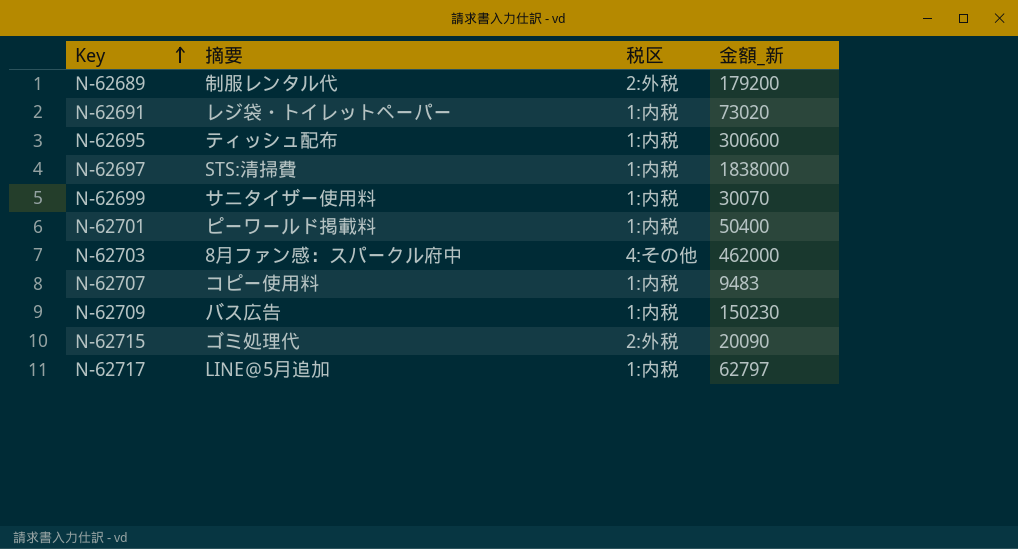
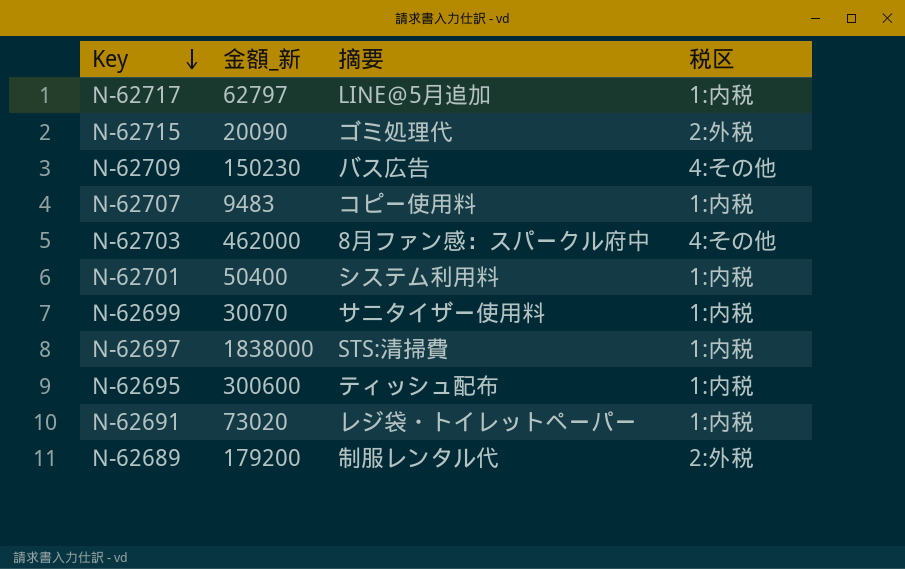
row order: Key ascending -> Key descending
column 金額_新 | position: 4 -> 2
N-62709 | 税区: 1:内税 -> 4:その他
N-62701 | 摘要: ピーワールド掲載料 -> システム利用料

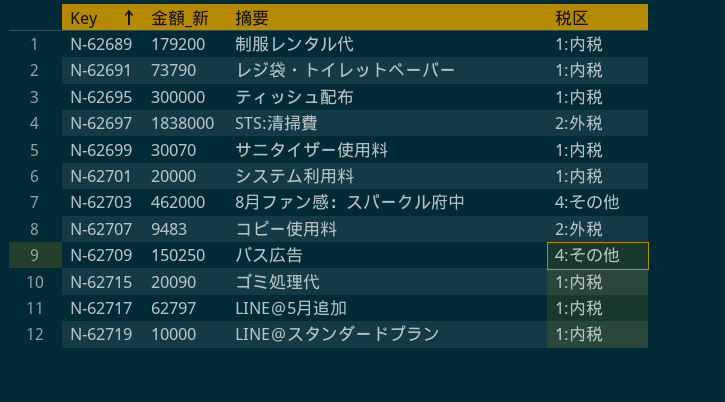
row order: Key descending -> Key ascending
N-62689 | 税区: 2:外税 -> 1:内税
N-62691 | 金額_新: 73020 -> 73790
N-62695 | 金額_新: 300600 -> 300000
N-62697 | 税区: 1:内税 -> 2:外税
N-62701 | 金額_新: 50400 -> 20000
N-62707 | 税区: 1:内税 -> 2:外税
N-62709 | 金額_新: 150230 -> 150250
N-62715 | 税区: 2:外税 -> 1:内税
row N-62719: none -> 10000 | LINE＠スタンダードプラン | 1:内税

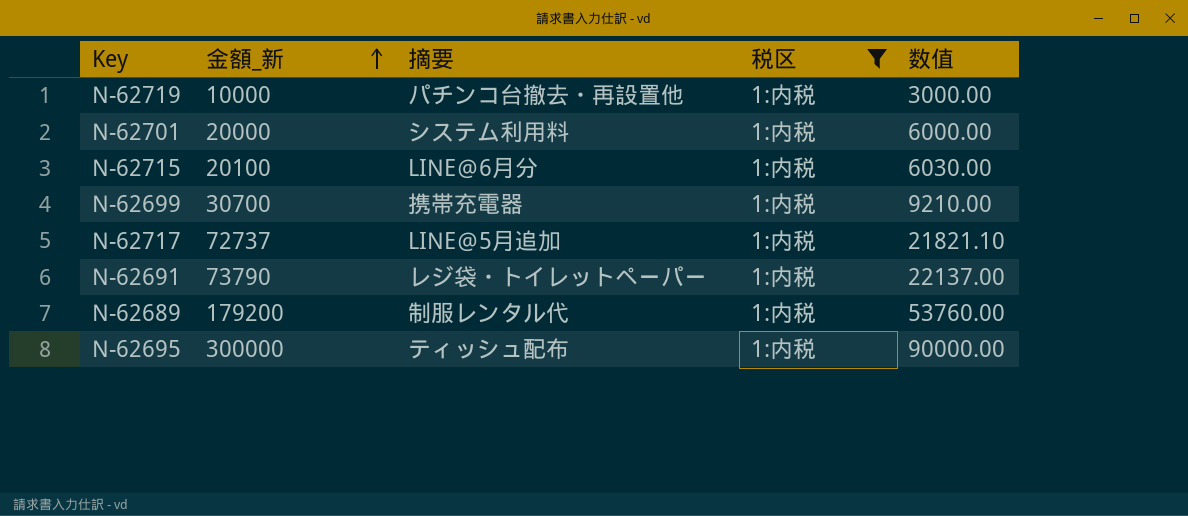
filter: none -> 税区 = 1:内税
row order: Key ascending -> 金額_新 ascending
column 数值 | formula: none -> [金額_新] * 0.3
N-62719 | 摘要: LINE＠スタンダードプラン -> パチンコ台撤去・再設置他
N-62715 | 金額_新: 20090 -> 20100
N-62715 | 摘要: ゴミ処理代 -> LINE＠6月分
N-62699 | 金額_新: 30070 -> 30700
N-62699 | 摘要: サニタイザー使用料 -> 携帯充電器
N-62717 | 金額_新: 62797 -> 72737

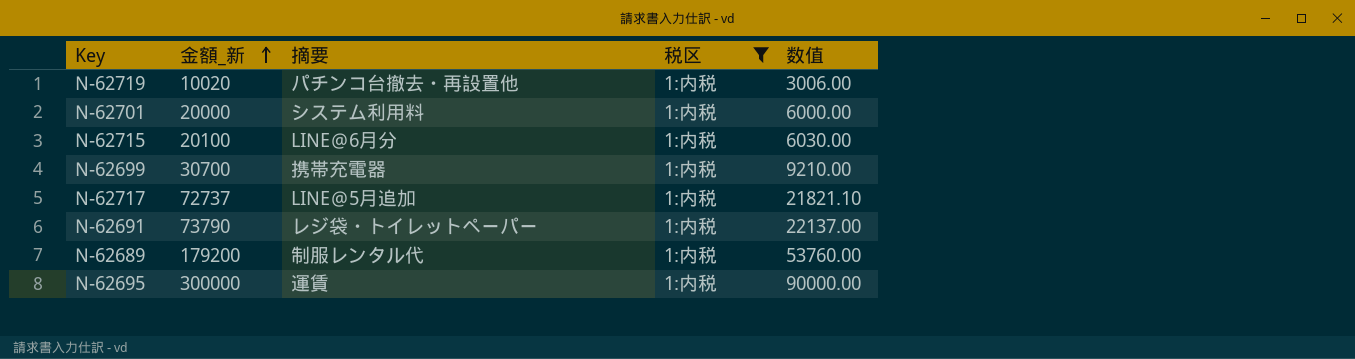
N-62719 | 金額_新: 10000 -> 10020
N-62719 | 数值: 3000.00 -> 3006.00
N-62695 | 摘要: ティッシュ配布 -> 運賃

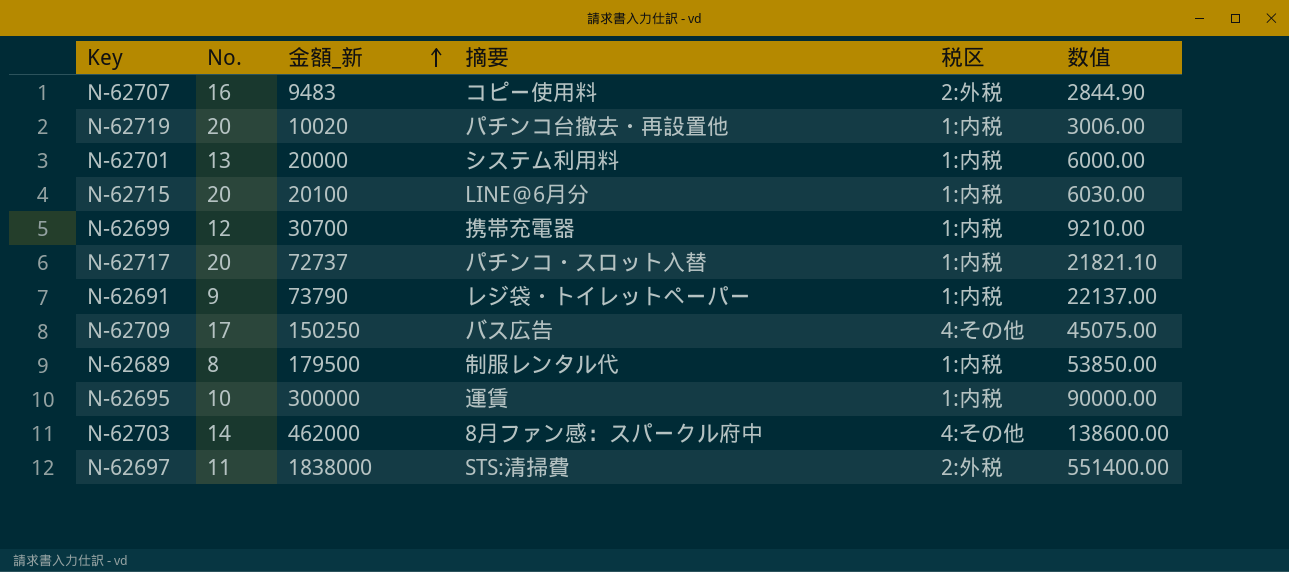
filter: 税区 = 1:内税 -> none
column No. | position: none -> 2
N-62717 | 摘要: LINE＠5月追加 -> パチンコ・スロット入替
N-62689 | 金額_新: 179200 -> 179500
N-62689 | 数值: 53760.00 -> 53850.00

